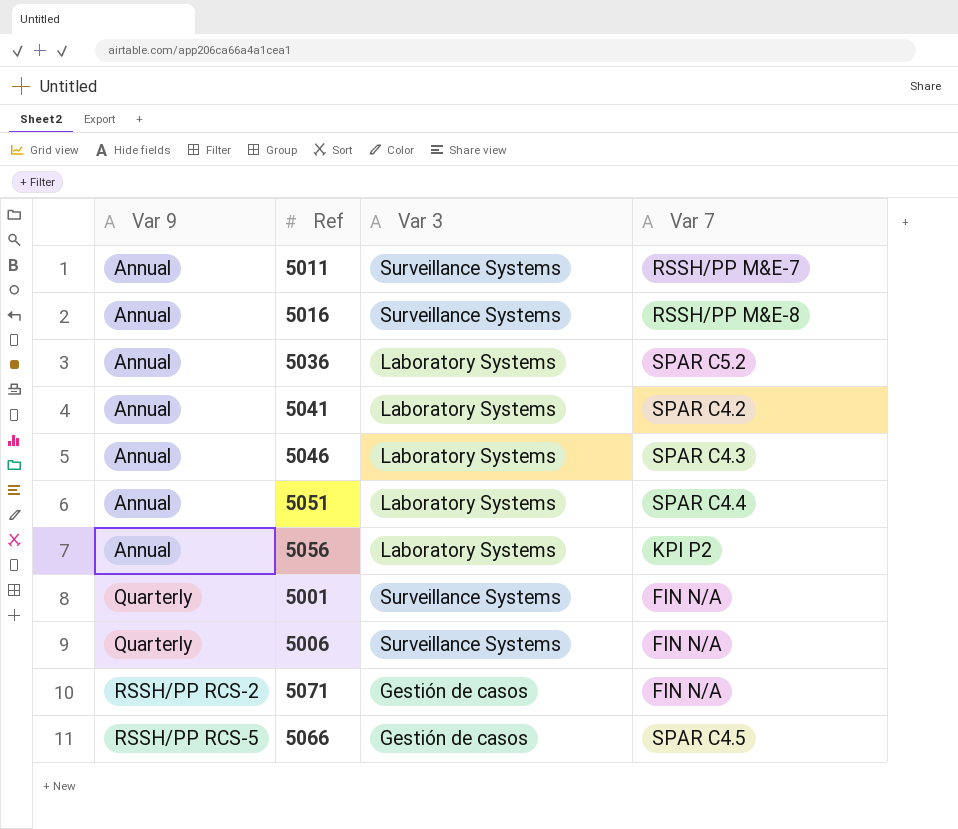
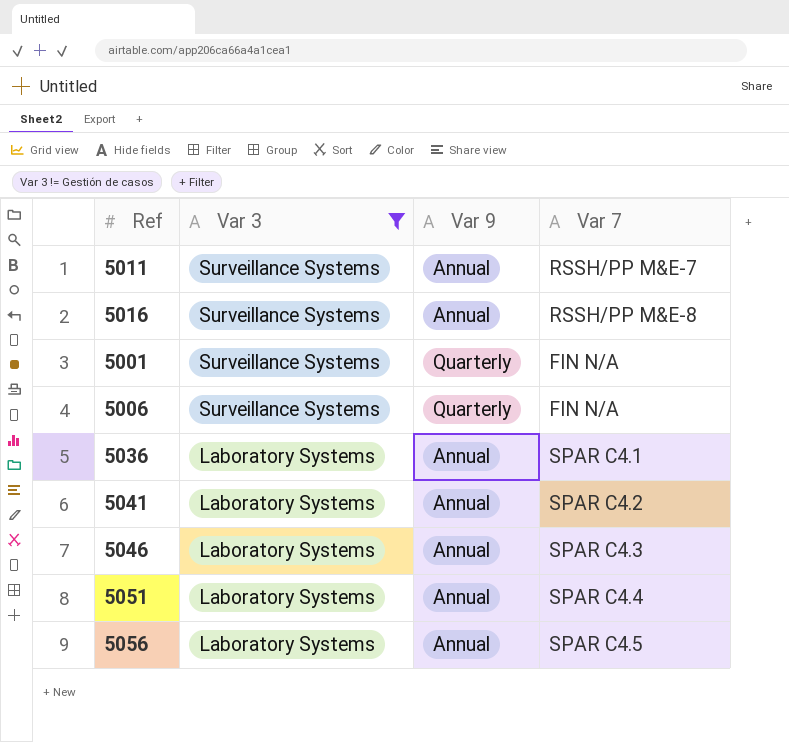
filter: none -> Var 3 != Gestión de casos
row order: Var 9 ascending -> Var 3 descending
column Var 9 | position: 1 -> 3
5036 | Var 7: SPAR C5.2 -> SPAR C4.1
5056 | Var 7: KPI P2 -> SPAR C4.5

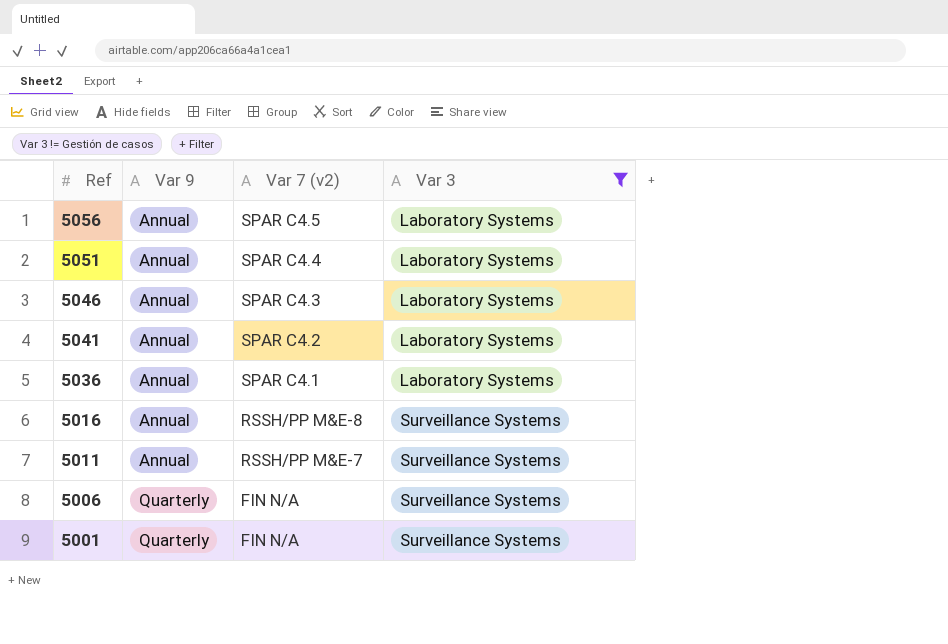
row order: Var 3 descending -> Ref descending
column name: Var 7 -> Var 7 (v2)
column Var 3 | position: 2 -> 4

